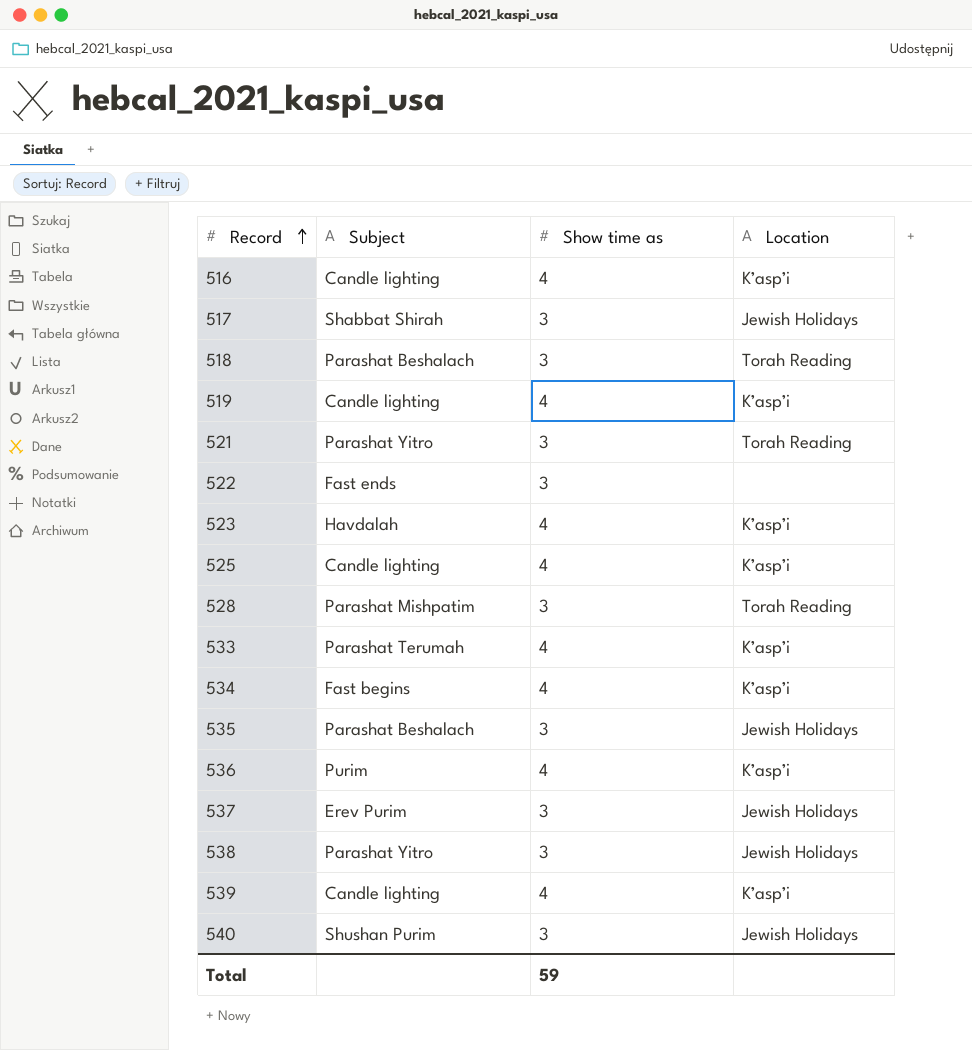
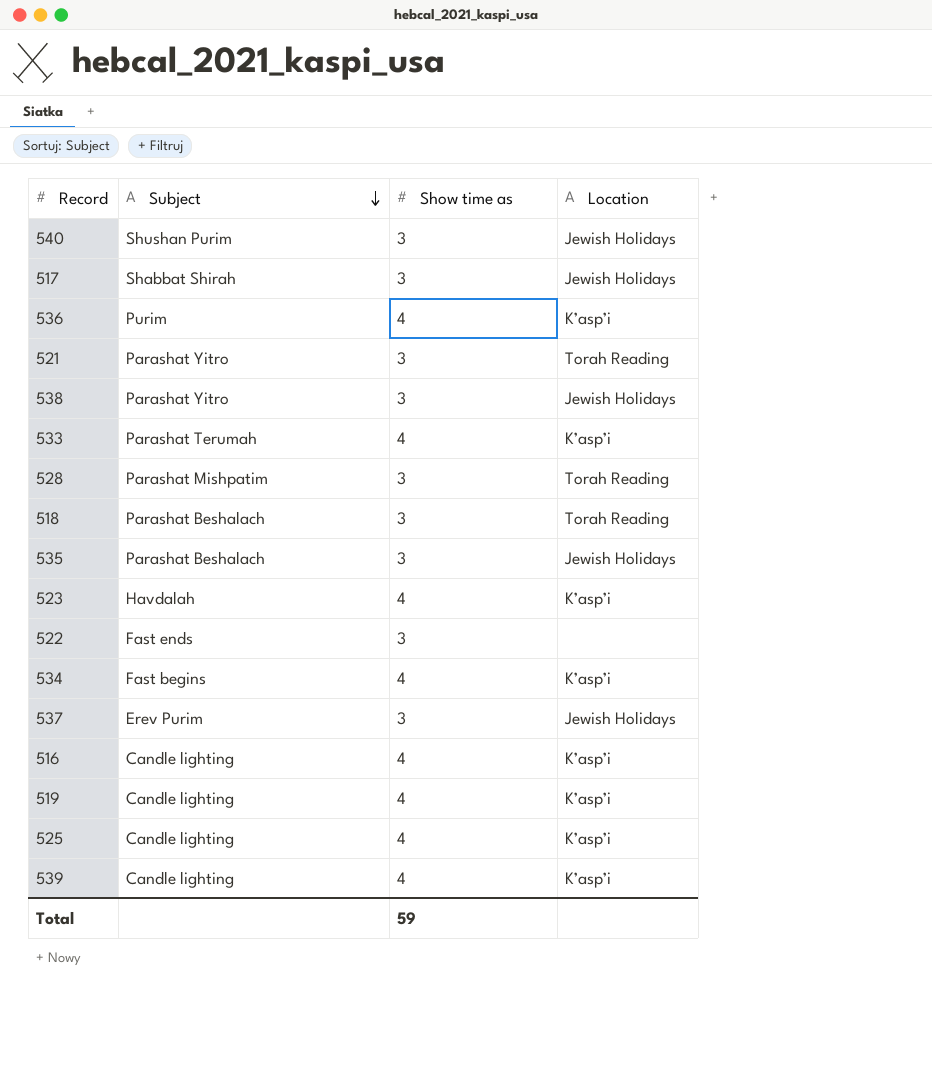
row order: Record ascending -> Subject descending

